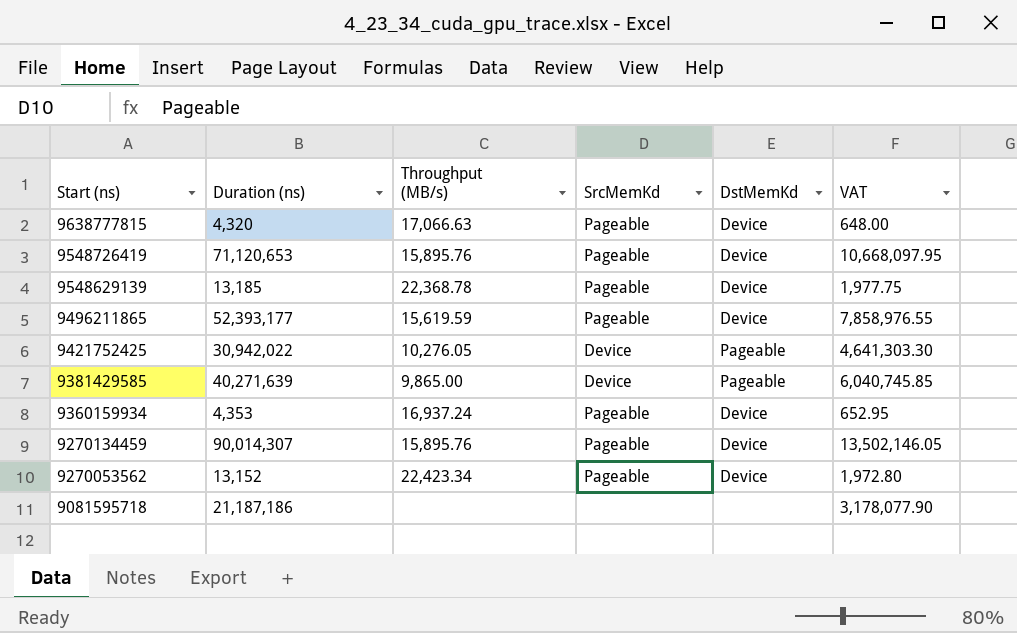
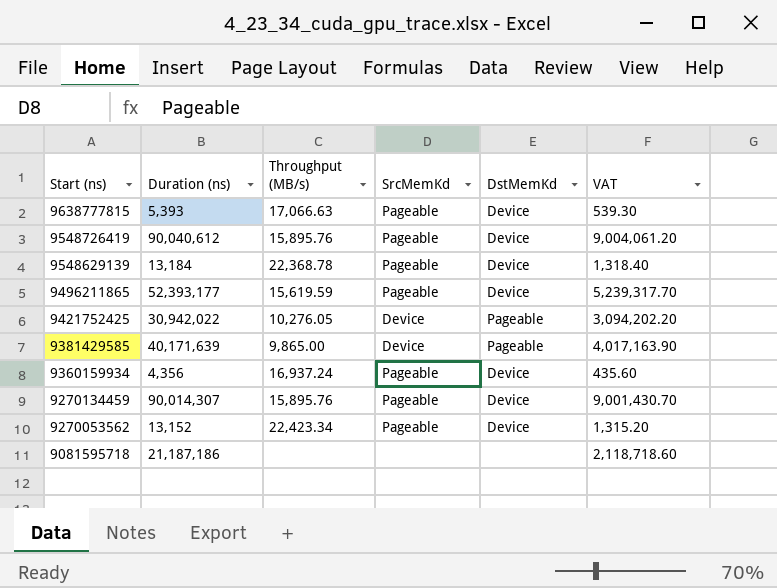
column VAT | formula: [Duration (ns)] * 0.15 -> [Duration (ns)] * 0.1
9638777815 | Duration (ns): 4,320 -> 5,393
9548726419 | Duration (ns): 71,120,653 -> 90,040,612
9548629139 | Duration (ns): 13,185 -> 13,184
9381429585 | Duration (ns): 40,271,639 -> 40,171,639
9360159934 | Duration (ns): 4,353 -> 4,356

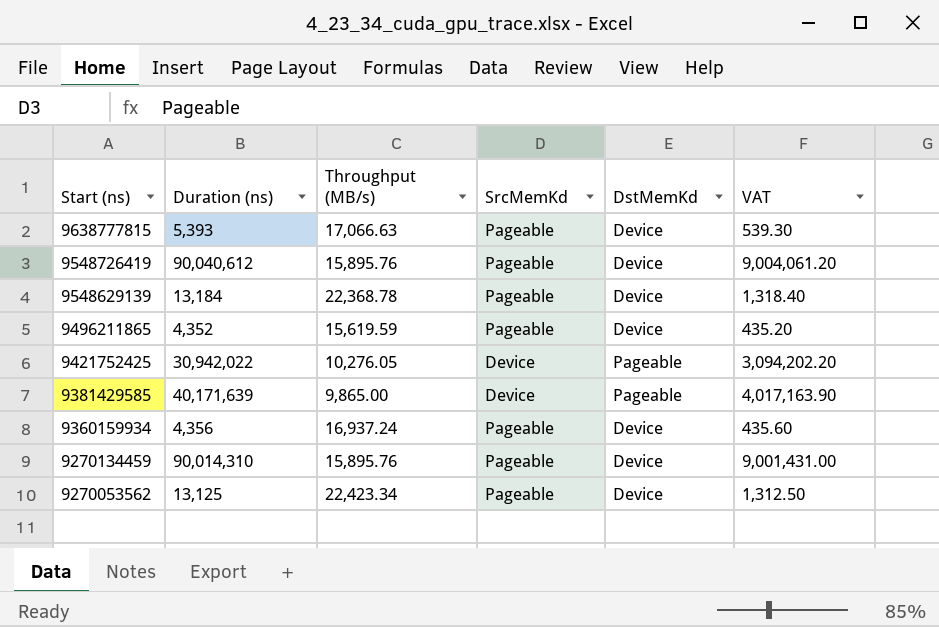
row 9081595718: 21,187,186 | none | none | none | 2,118,718.60 -> none
9496211865 | Duration (ns): 52,393,177 -> 4,352
9496211865 | VAT: 5,239,317.70 -> 435.20
9270134459 | Duration (ns): 90,014,307 -> 90,014,310
9270134459 | VAT: 9,001,430.70 -> 9,001,431.00
9270053562 | Duration (ns): 13,152 -> 13,125
9270053562 | VAT: 1,315.20 -> 1,312.50

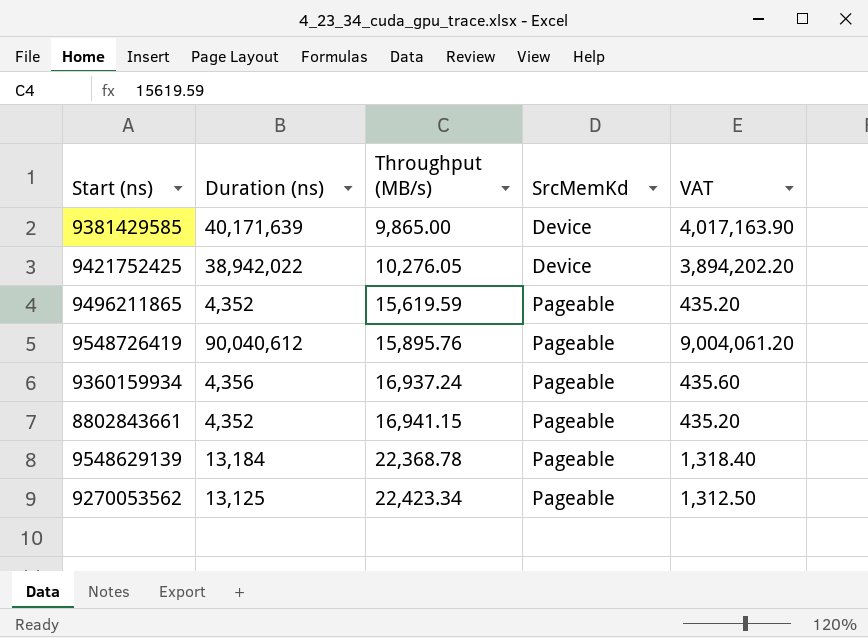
row order: Start (ns) descending -> Throughput (MB/s) ascending
column DstMemKd | position: 5 -> none
row 9638777815: 5,393 | 17,066.63 | Pageable | Device | 539.30 -> none
row 9270134459: 90,014,310 | 15,895.76 | Pageable | Device | 9,001,431.00 -> none
9421752425 | Duration (ns): 30,942,022 -> 38,942,022
9421752425 | VAT: 3,094,202.20 -> 3,894,202.20
row 8802843661: none -> 4,352 | 16,941.15 | Pageable | 435.20

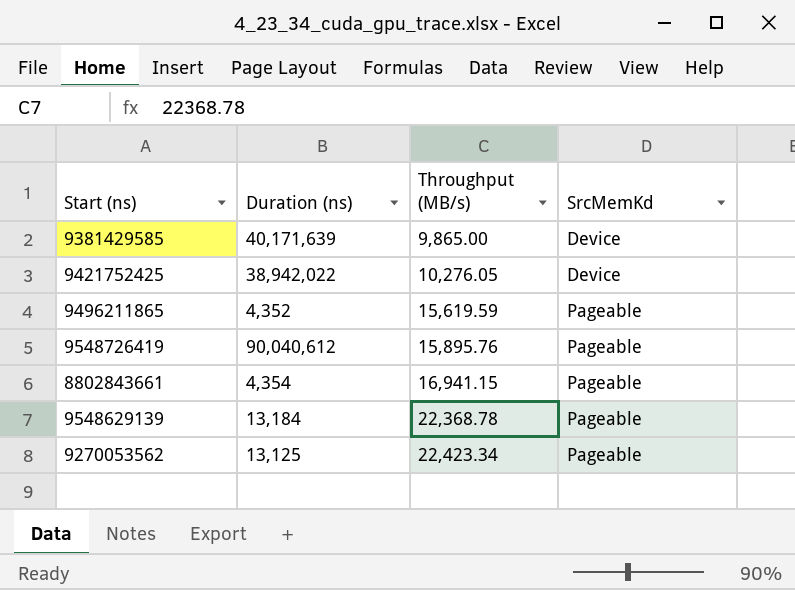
column VAT | formula: [Duration (ns)] * 0.1 -> none
row 9360159934: 4,356 | 16,937.24 | Pageable | 435.60 -> none
8802843661 | Duration (ns): 4,352 -> 4,354

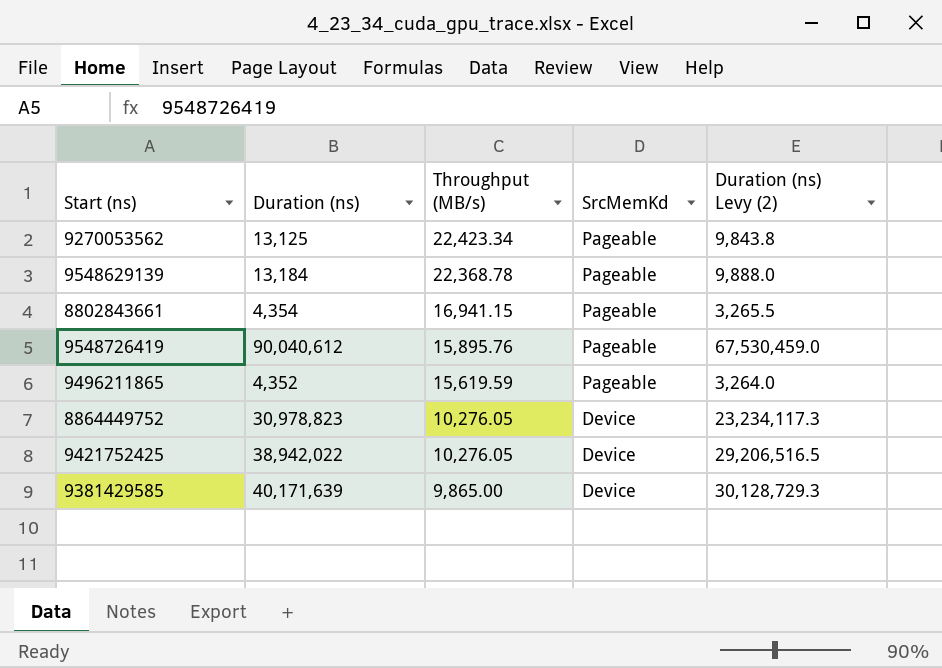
row order: Throughput (MB/s) ascending -> Throughput (MB/s) descending
column Duration (ns) Levy (2) | formula: none -> [Duration (ns)] * 0.75
row 8864449752: none -> 30,978,823 | 10,276.05 | Device | 23,234,117.3

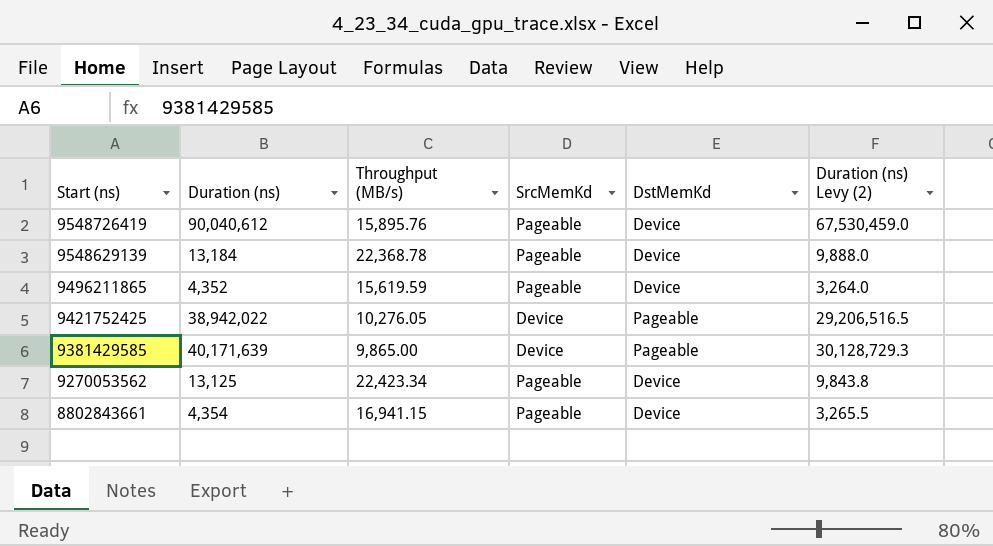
row order: Throughput (MB/s) descending -> Start (ns) descending
column DstMemKd | position: none -> 5
row 8864449752: 30,978,823 | 10,276.05 | Device | 23,234,117.3 -> none

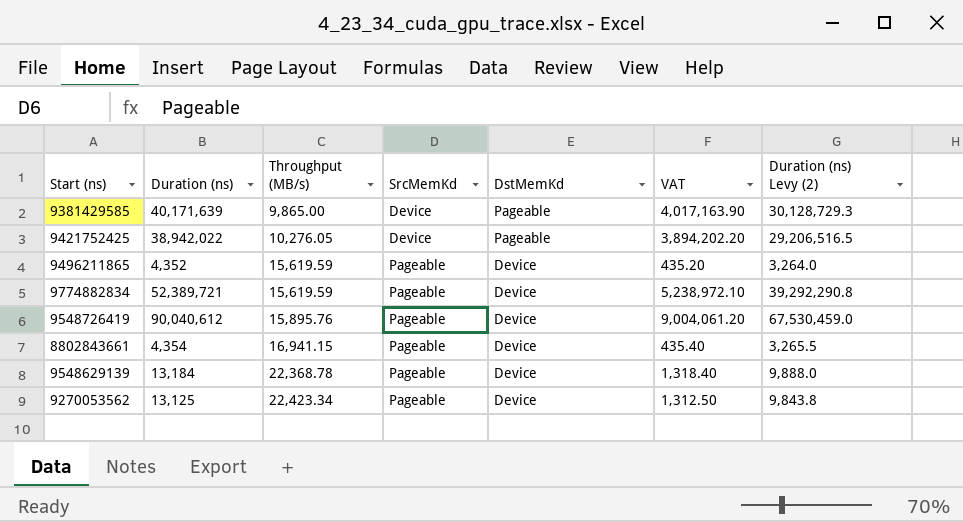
row order: Start (ns) descending -> Throughput (MB/s) ascending
column VAT | formula: none -> [Duration (ns)] * 0.1
row 9774882834: none -> 52,389,721 | 15,619.59 | Pageable | Device | 5,238,972.10 | 39,292,290.8

